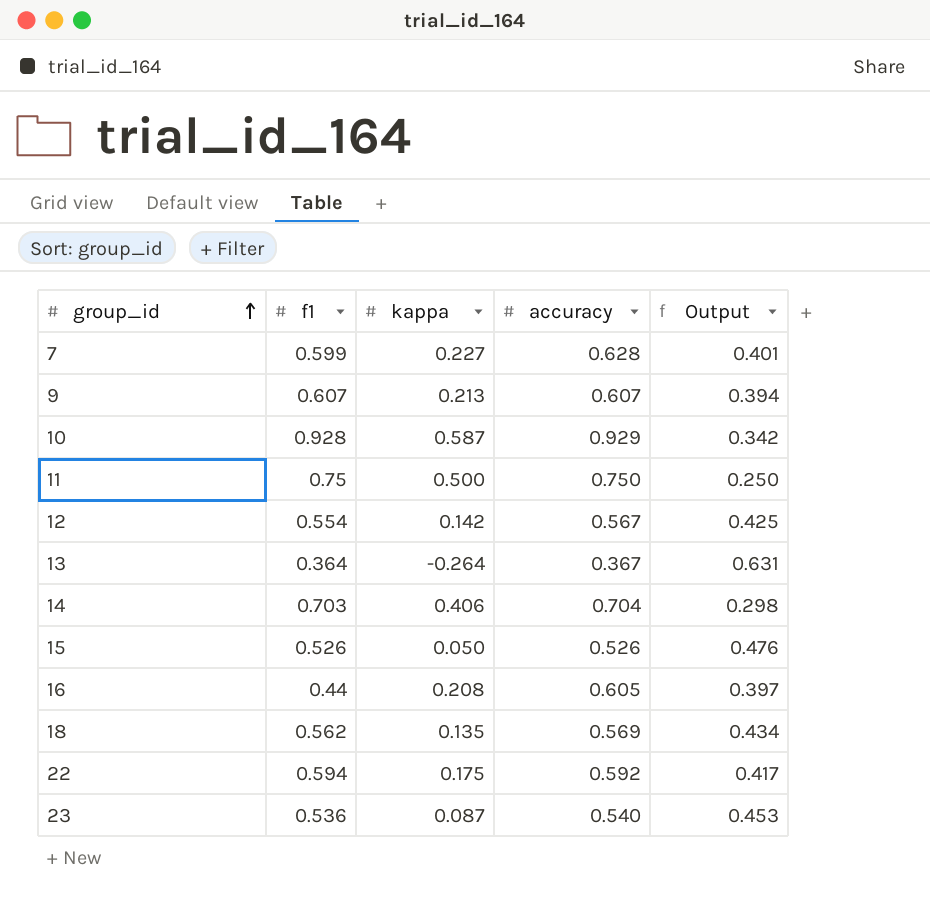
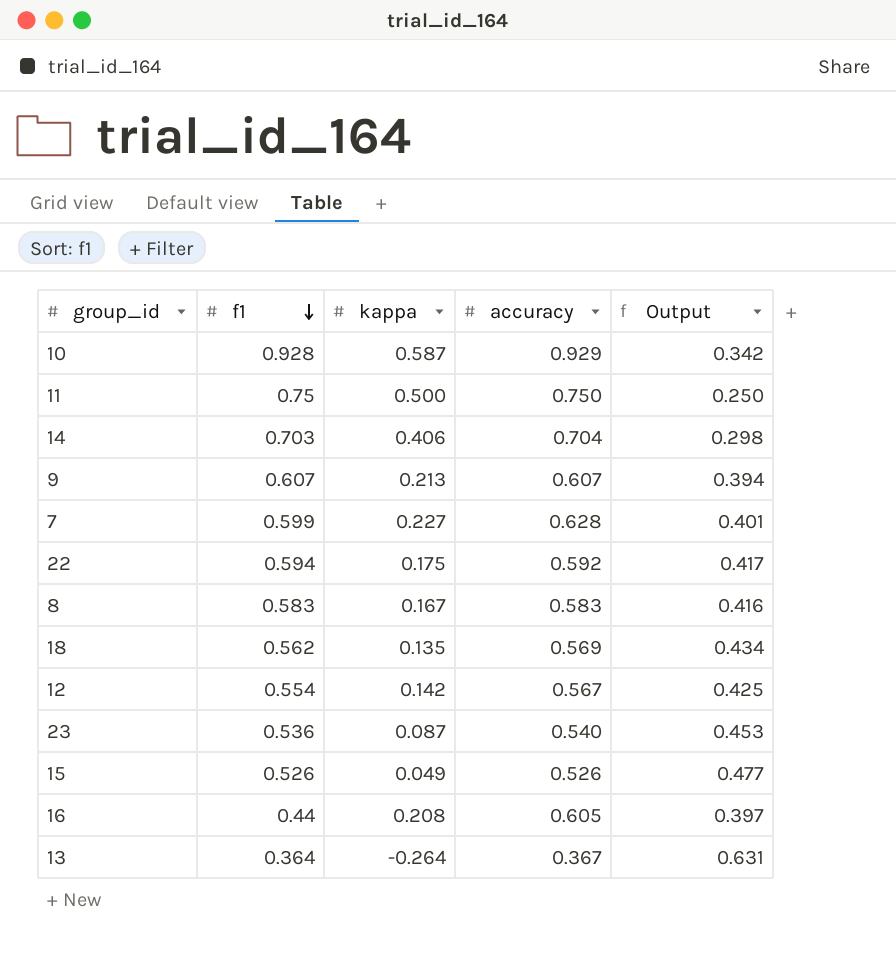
row order: group_id ascending -> f1 descending
row 8: none -> 0.583 | 0.167 | 0.583 | 0.416
15 | kappa: 0.050 -> 0.049
15 | Output: 0.476 -> 0.477

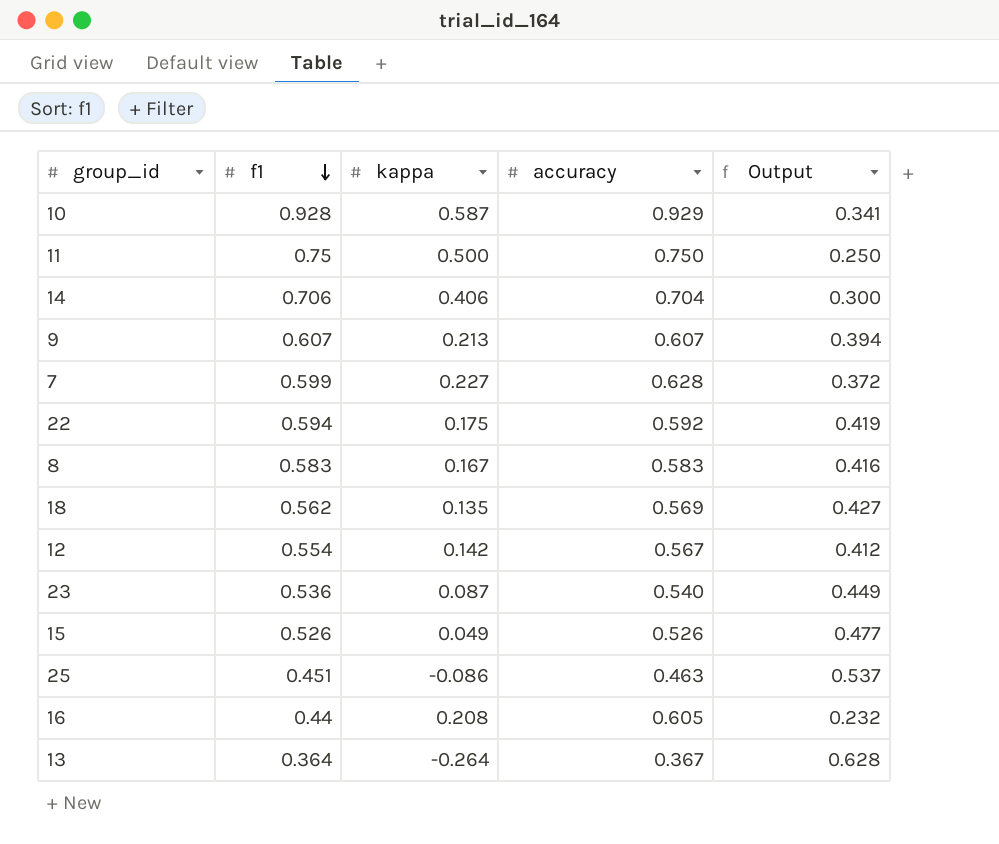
column Output | formula: [accuracy] - [kappa] -> [f1] - [kappa]
14 | f1: 0.703 -> 0.706
row 25: none -> 0.451 | -0.086 | 0.463 | 0.537

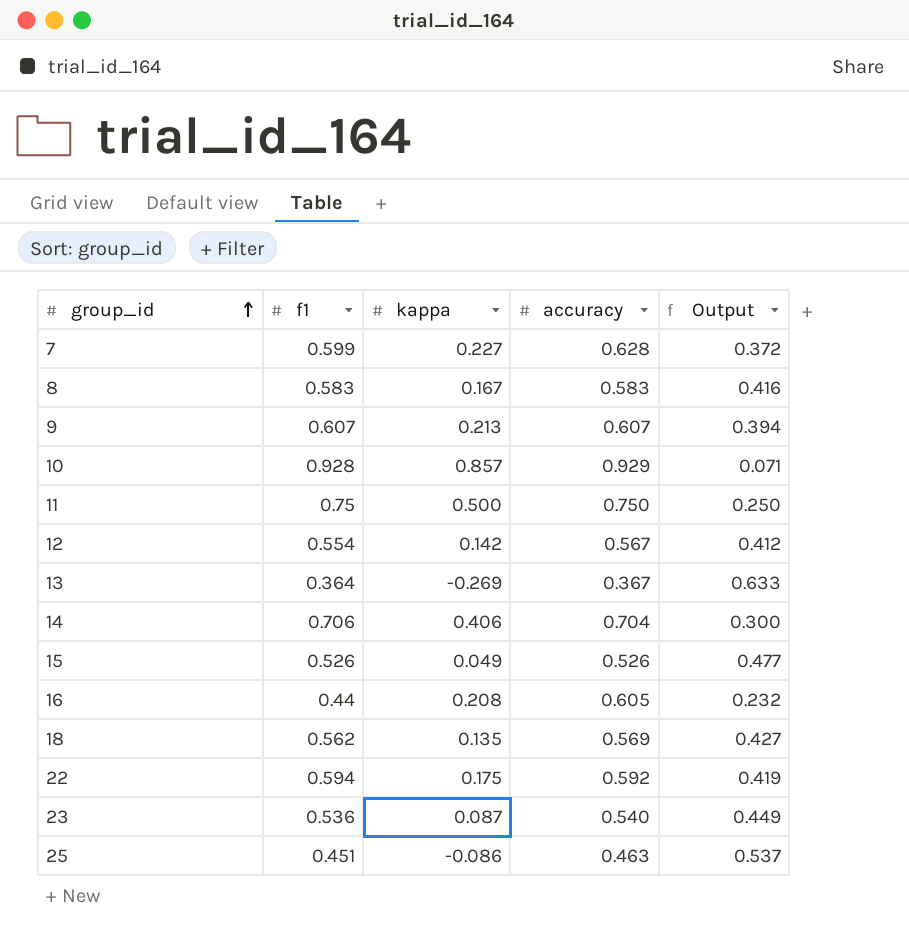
row order: f1 descending -> group_id ascending
10 | kappa: 0.587 -> 0.857
10 | Output: 0.341 -> 0.071
13 | kappa: -0.264 -> -0.269
13 | Output: 0.628 -> 0.633

